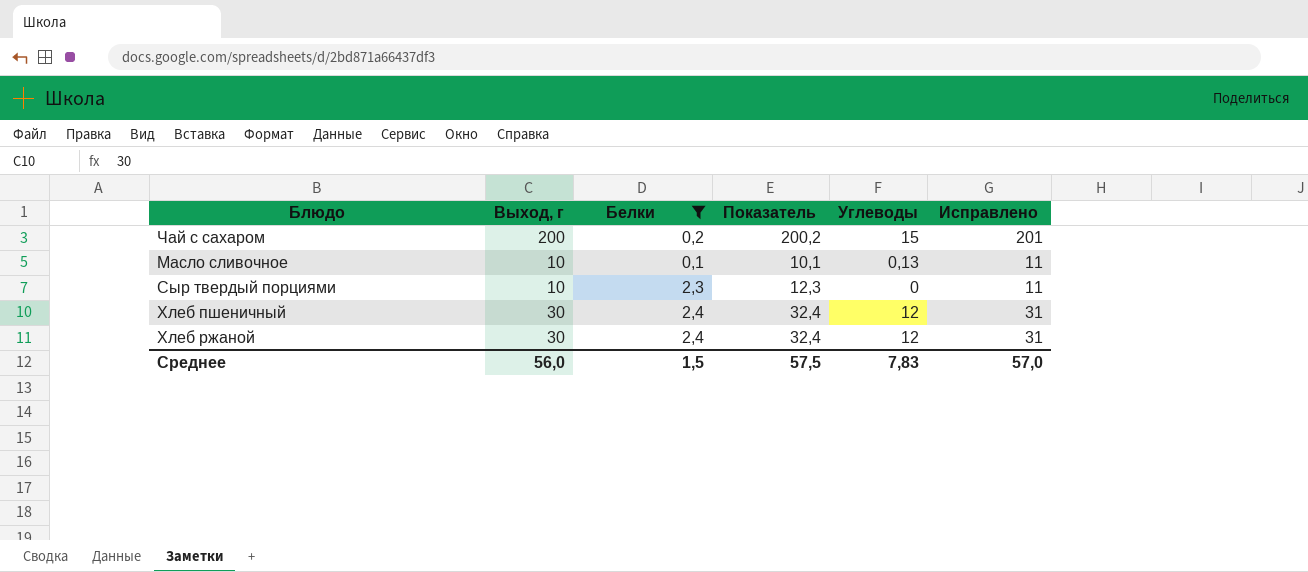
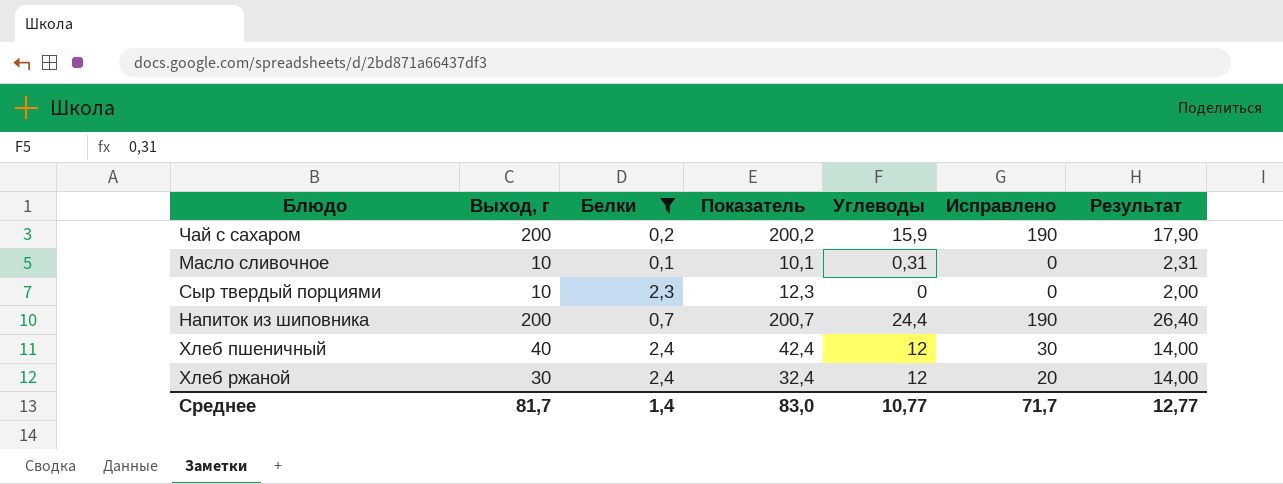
column Исправлено | formula: [Выход, г] + 1 -> [Выход, г] - 10
column Результат | formula: none -> [Углеводы] + 2
Чай с сахаром | Углеводы: 15 -> 15,9
Масло сливочное | Углеводы: 0,13 -> 0,31
row Напиток из шиповника: none -> 200 | 0,7 | 200,7 | 24,4 | 190 | 26,40
Хлеб пшеничный | Выход, г: 30 -> 40
Хлеб пшеничный | Показатель: 32,4 -> 42,4
Среднее | Выход, г: 56,0 -> 81,7
Среднее | Белки: 1,5 -> 1,4
Среднее | Показатель: 57,5 -> 83,0
Среднее | Углеводы: 7,83 -> 10,77
Среднее | Исправлено: 57,0 -> 71,7

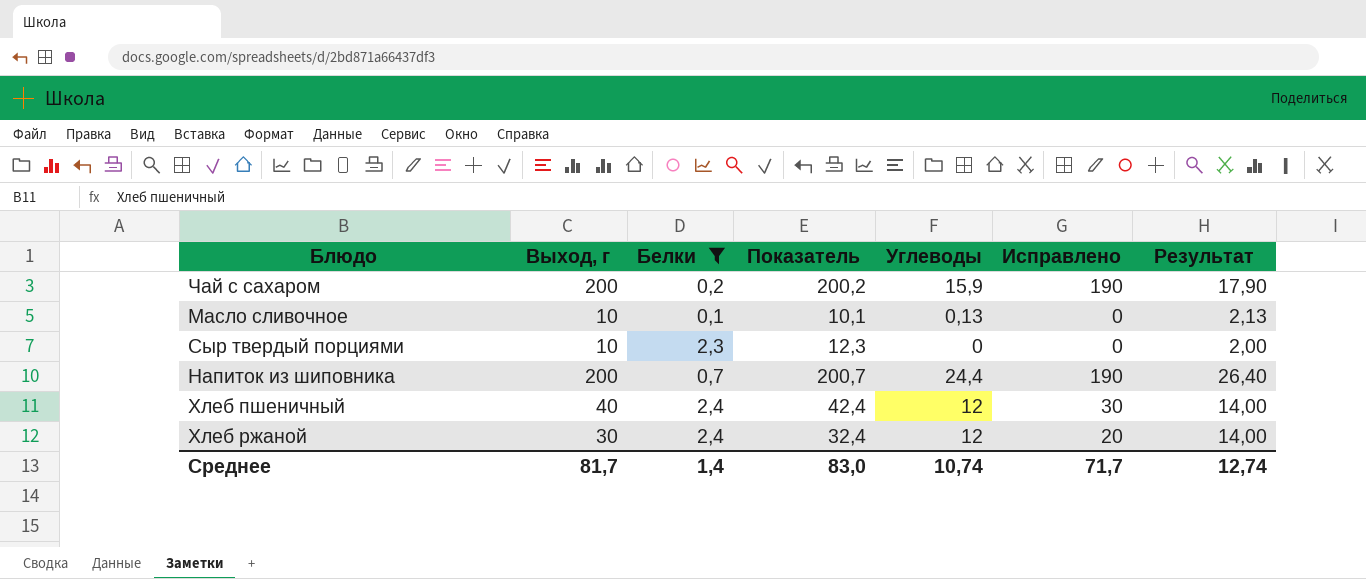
Масло сливочное | Углеводы: 0,31 -> 0,13
Масло сливочное | Результат: 2,31 -> 2,13
Среднее | Углеводы: 10,77 -> 10,74
Среднее | Результат: 12,77 -> 12,74

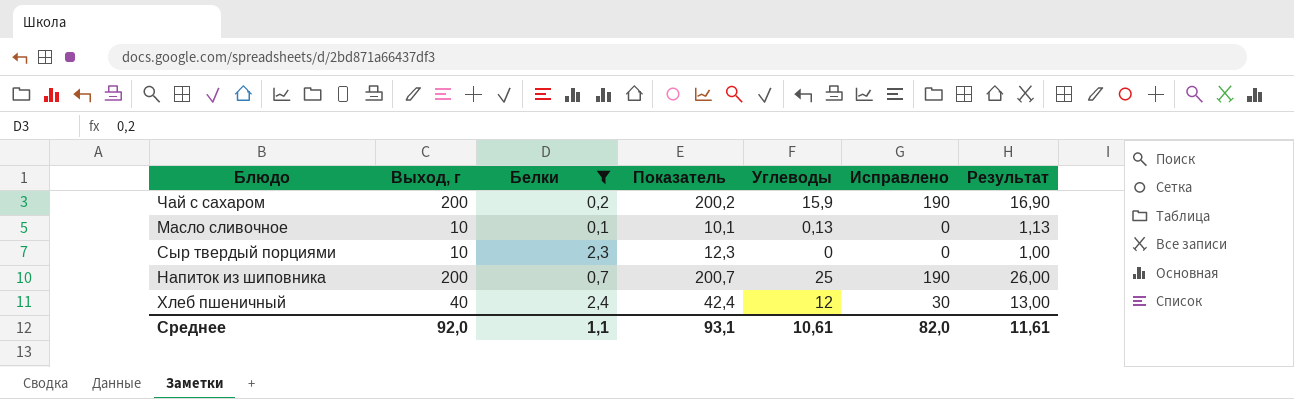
column Результат | formula: [Углеводы] + 2 -> [Углеводы] + 1
row Хлеб ржаной: 30 | 2,4 | 32,4 | 12 | 20 | 14,00 -> none
Напиток из шиповника | Углеводы: 24,4 -> 25
Среднее | Выход, г: 81,7 -> 92,0
Среднее | Белки: 1,4 -> 1,1
Среднее | Показатель: 83,0 -> 93,1
Среднее | Углеводы: 10,74 -> 10,61
Среднее | Исправлено: 71,7 -> 82,0
Среднее | Результат: 12,74 -> 11,61

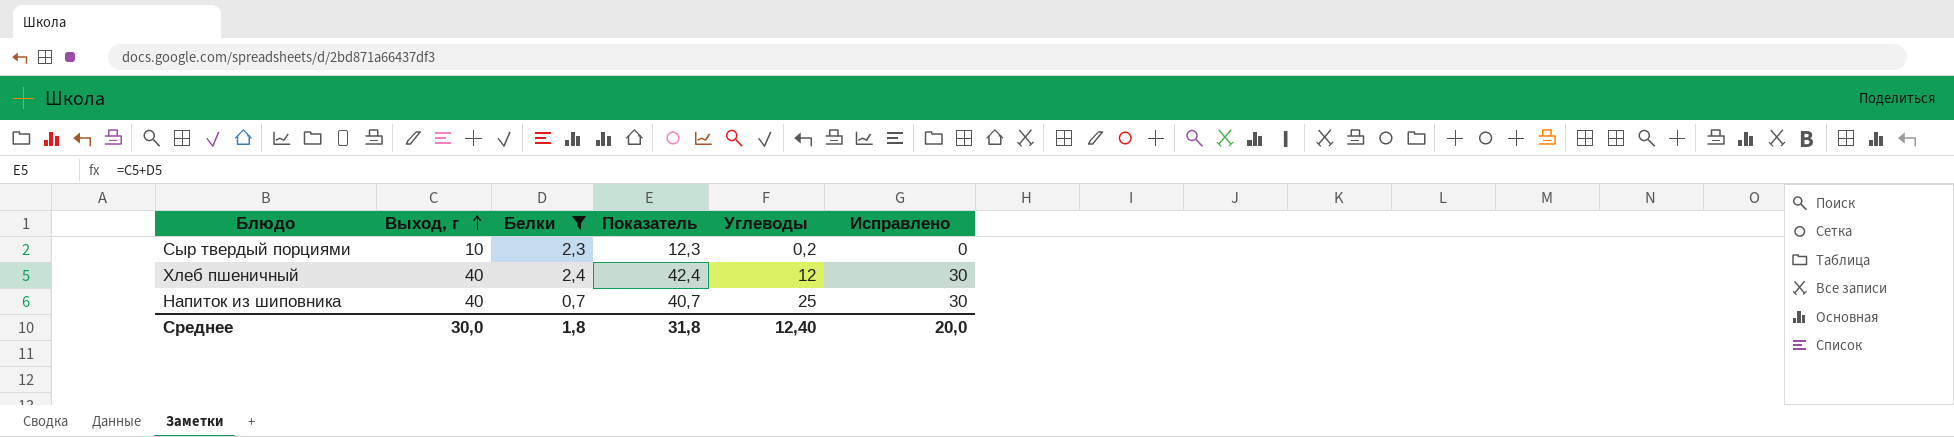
row order: none -> Выход, г ascending
column Результат | formula: [Углеводы] + 1 -> none
row Чай с сахаром: 200 | 0,2 | 200,2 | 15,9 | 190 | 16,90 -> none
row Масло сливочное: 10 | 0,1 | 10,1 | 0,13 | 0 | 1,13 -> none
Сыр твердый порциями | Углеводы: 0 -> 0,2
Напиток из шиповника | Выход, г: 200 -> 40
Напиток из шиповника | Показатель: 200,7 -> 40,7
Напиток из шиповника | Исправлено: 190 -> 30
Среднее | Выход, г: 92,0 -> 30,0
Среднее | Белки: 1,1 -> 1,8
Среднее | Показатель: 93,1 -> 31,8
Среднее | Углеводы: 10,61 -> 12,40
Среднее | Исправлено: 82,0 -> 20,0

